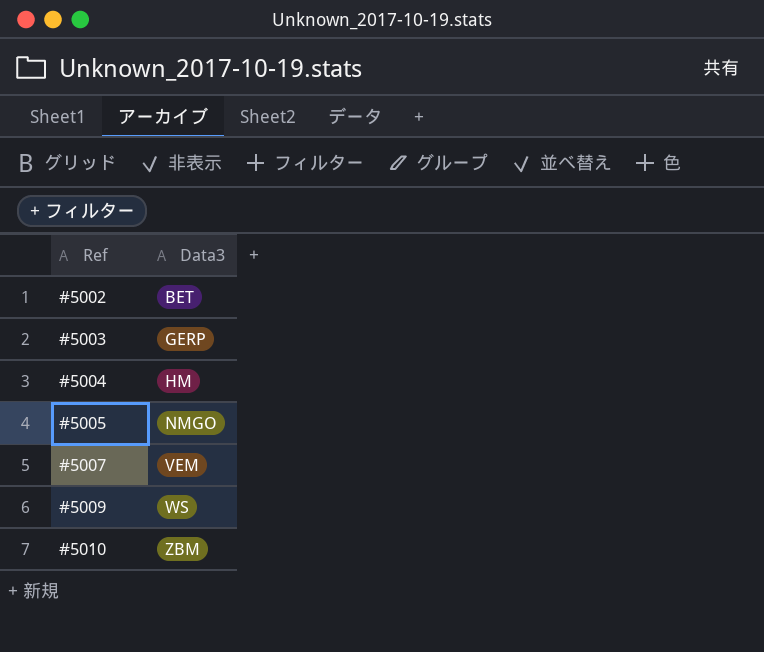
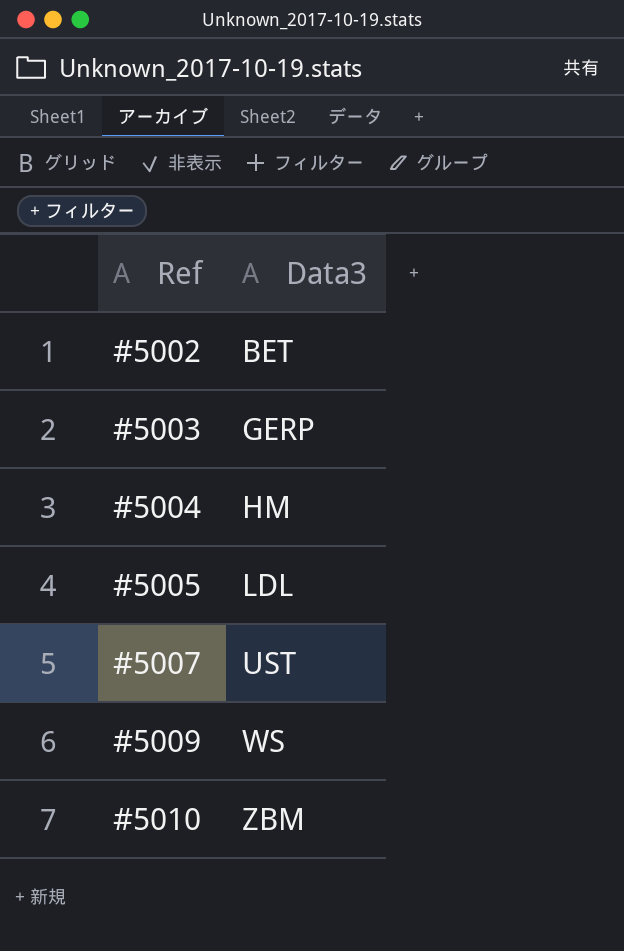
#5005 | Data3: NMGO -> LDL
#5007 | Data3: VEM -> UST

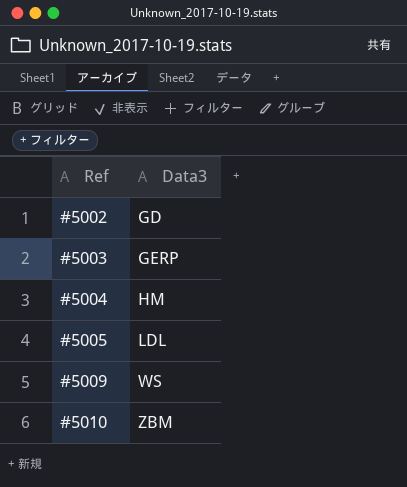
row #5007: UST -> none
#5002 | Data3: BET -> GD

